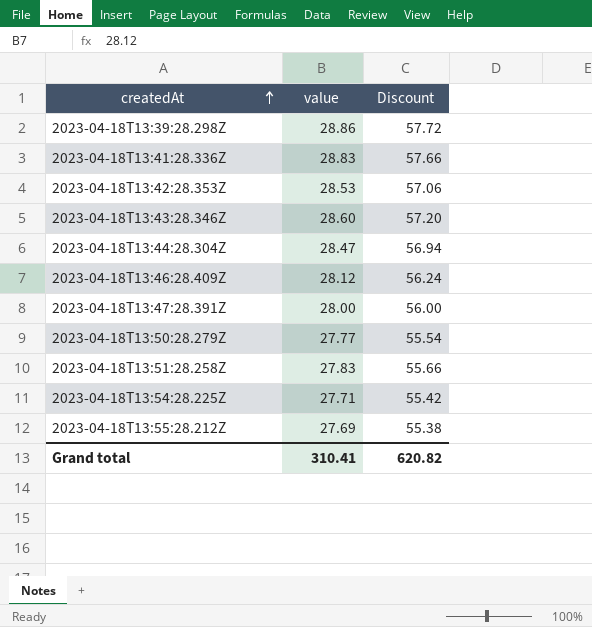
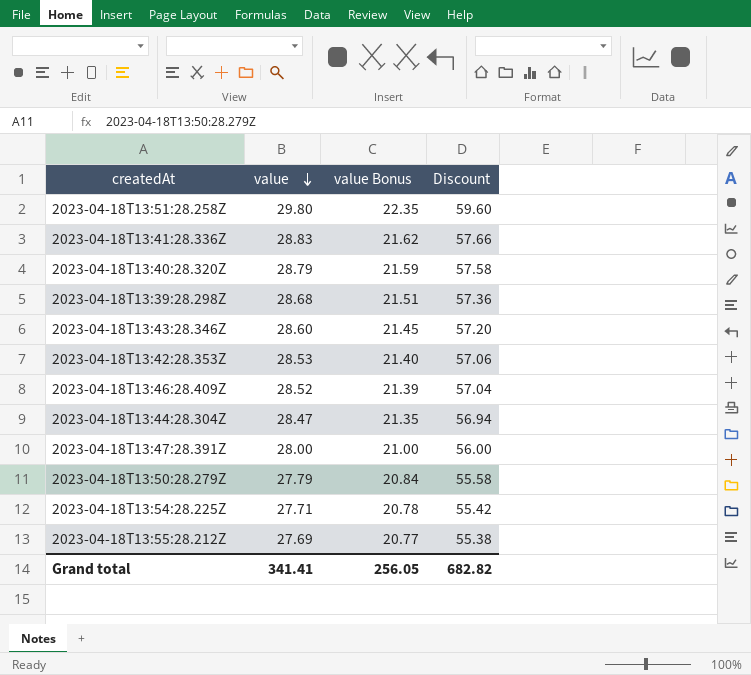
row order: createdAt ascending -> value descending
column value Bonus | formula: none -> [value] * 0.75
2023-04-18T13:51:28.258Z | value: 27.83 -> 29.80
2023-04-18T13:51:28.258Z | Discount: 55.66 -> 59.60
row 2023-04-18T13:40:28.320Z: none -> 28.79 | 21.59 | 57.58
2023-04-18T13:39:28.298Z | value: 28.86 -> 28.68
2023-04-18T13:39:28.298Z | Discount: 57.72 -> 57.36
2023-04-18T13:46:28.409Z | value: 28.12 -> 28.52
2023-04-18T13:46:28.409Z | Discount: 56.24 -> 57.04
2023-04-18T13:50:28.279Z | value: 27.77 -> 27.79
2023-04-18T13:50:28.279Z | Discount: 55.54 -> 55.58
Grand total | value: 310.41 -> 341.41
Grand total | Discount: 620.82 -> 682.82

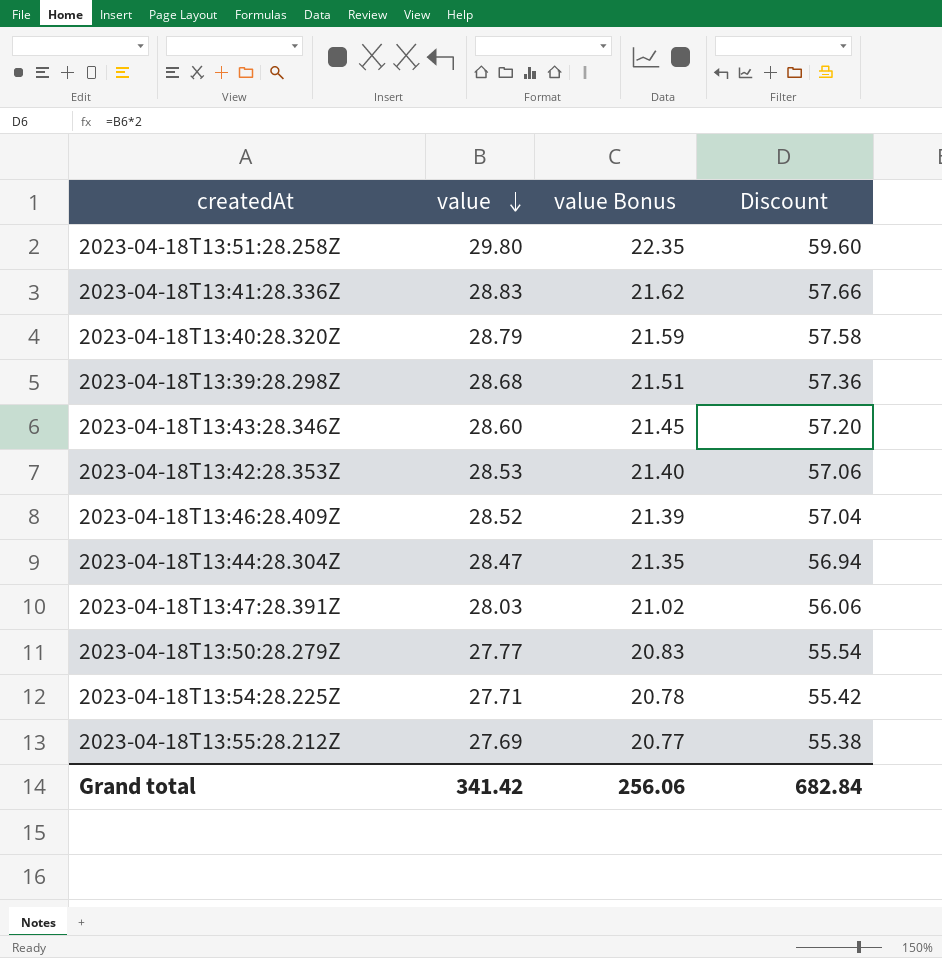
2023-04-18T13:47:28.391Z | value: 28.00 -> 28.03
2023-04-18T13:47:28.391Z | value Bonus: 21.00 -> 21.02
2023-04-18T13:47:28.391Z | Discount: 56.00 -> 56.06
2023-04-18T13:50:28.279Z | value: 27.79 -> 27.77
2023-04-18T13:50:28.279Z | value Bonus: 20.84 -> 20.83
2023-04-18T13:50:28.279Z | Discount: 55.58 -> 55.54
Grand total | value: 341.41 -> 341.42
Grand total | value Bonus: 256.05 -> 256.06
Grand total | Discount: 682.82 -> 682.84

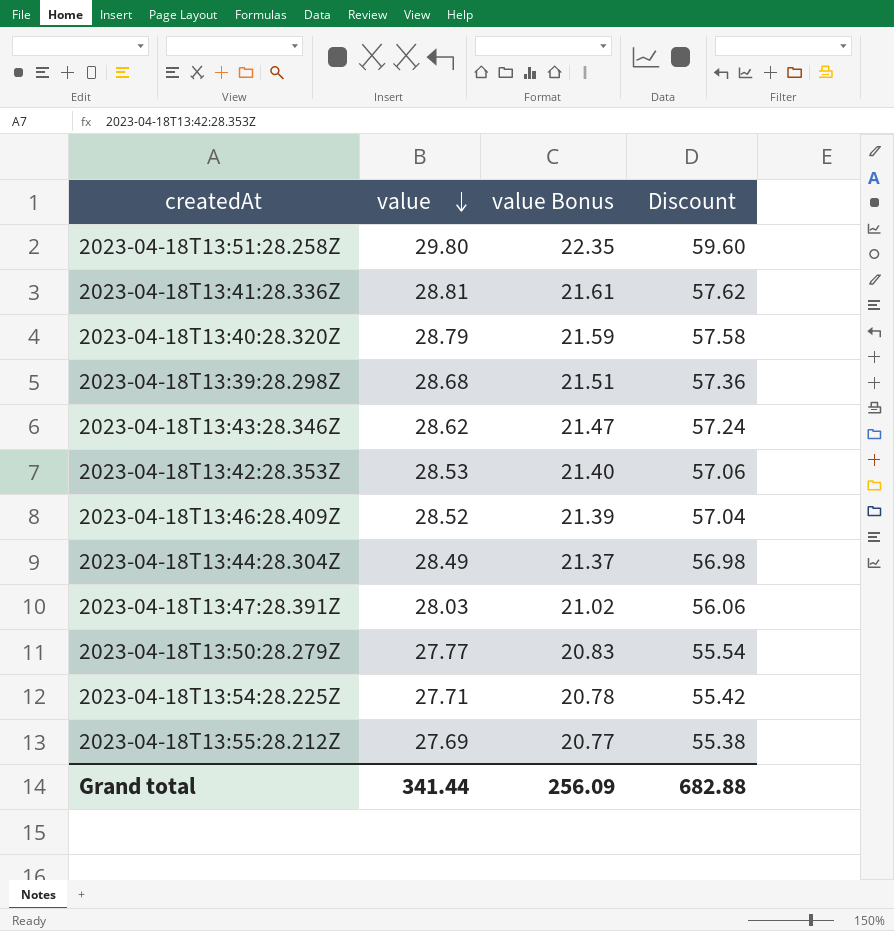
2023-04-18T13:41:28.336Z | value: 28.83 -> 28.81
2023-04-18T13:41:28.336Z | value Bonus: 21.62 -> 21.61
2023-04-18T13:41:28.336Z | Discount: 57.66 -> 57.62
2023-04-18T13:43:28.346Z | value: 28.60 -> 28.62
2023-04-18T13:43:28.346Z | value Bonus: 21.45 -> 21.47
2023-04-18T13:43:28.346Z | Discount: 57.20 -> 57.24
2023-04-18T13:44:28.304Z | value: 28.47 -> 28.49
2023-04-18T13:44:28.304Z | value Bonus: 21.35 -> 21.37
2023-04-18T13:44:28.304Z | Discount: 56.94 -> 56.98
Grand total | value: 341.42 -> 341.44
Grand total | value Bonus: 256.06 -> 256.09
Grand total | Discount: 682.84 -> 682.88

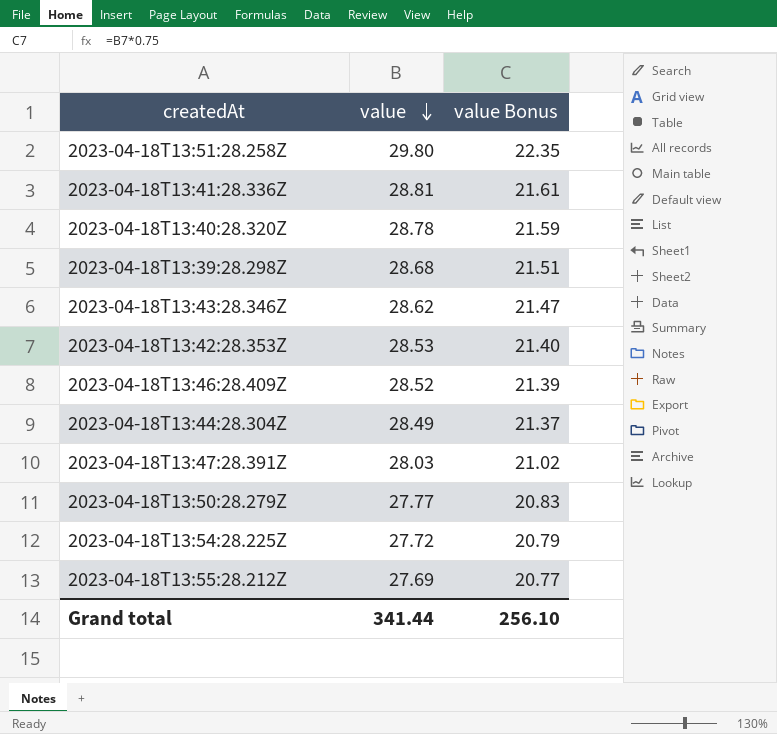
column Discount | formula: [value] * 2 -> none
2023-04-18T13:40:28.320Z | value: 28.79 -> 28.78
2023-04-18T13:54:28.225Z | value: 27.71 -> 27.72
2023-04-18T13:54:28.225Z | value Bonus: 20.78 -> 20.79
Grand total | value Bonus: 256.09 -> 256.10

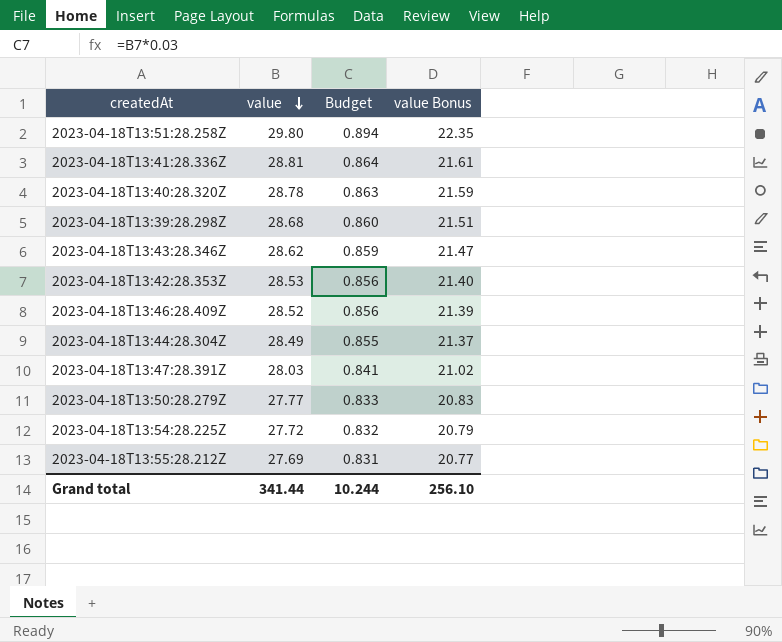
column Budget | formula: none -> [value] * 0.03

